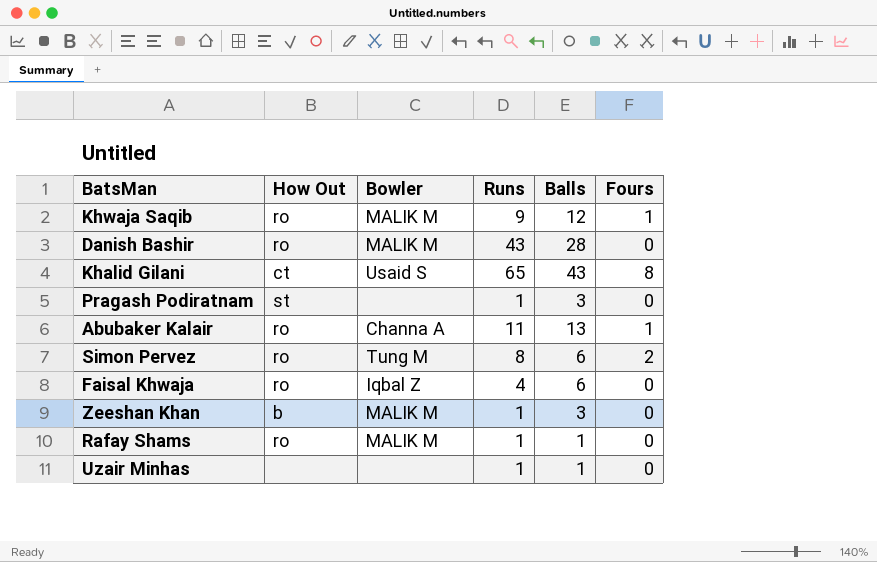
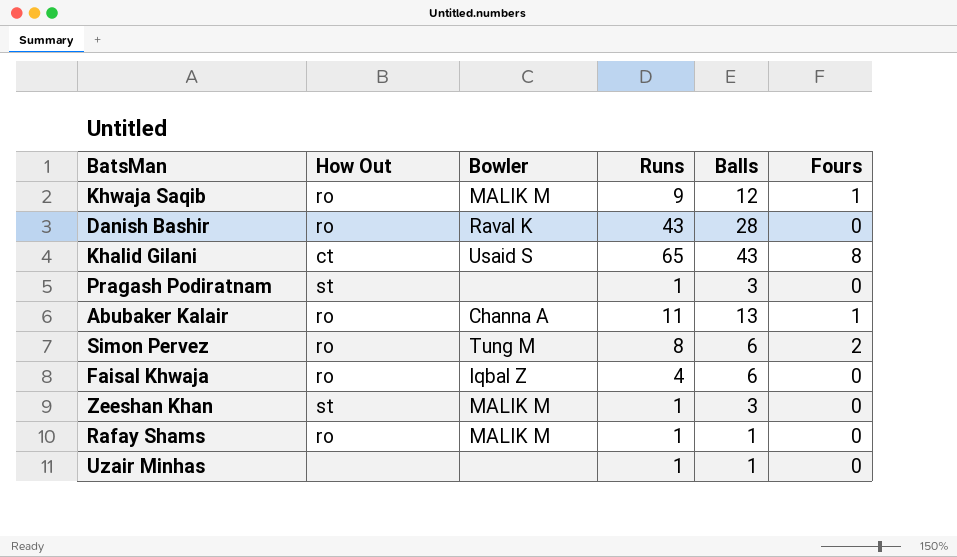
Danish Bashir | Bowler: MALIK M -> Raval K
Zeeshan Khan | How Out: b -> st

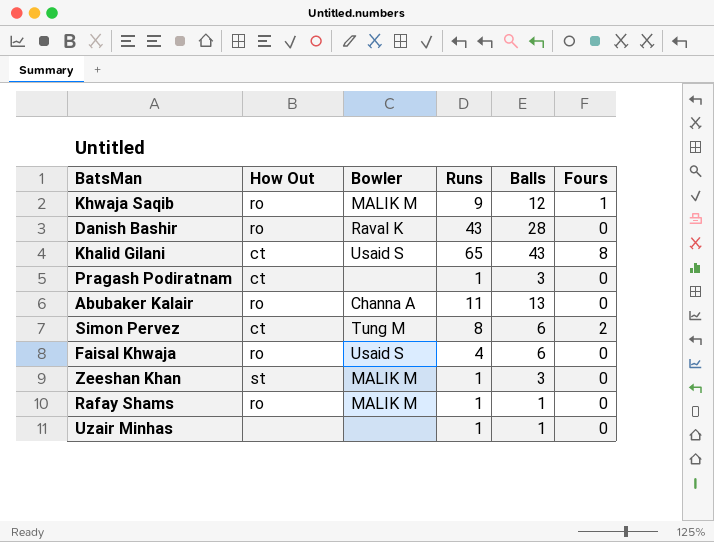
Pragash Podiratnam | How Out: st -> ct
Abubaker Kalair | Fours: 1 -> 0
Simon Pervez | How Out: ro -> ct
Faisal Khwaja | Bowler: Iqbal Z -> Usaid S

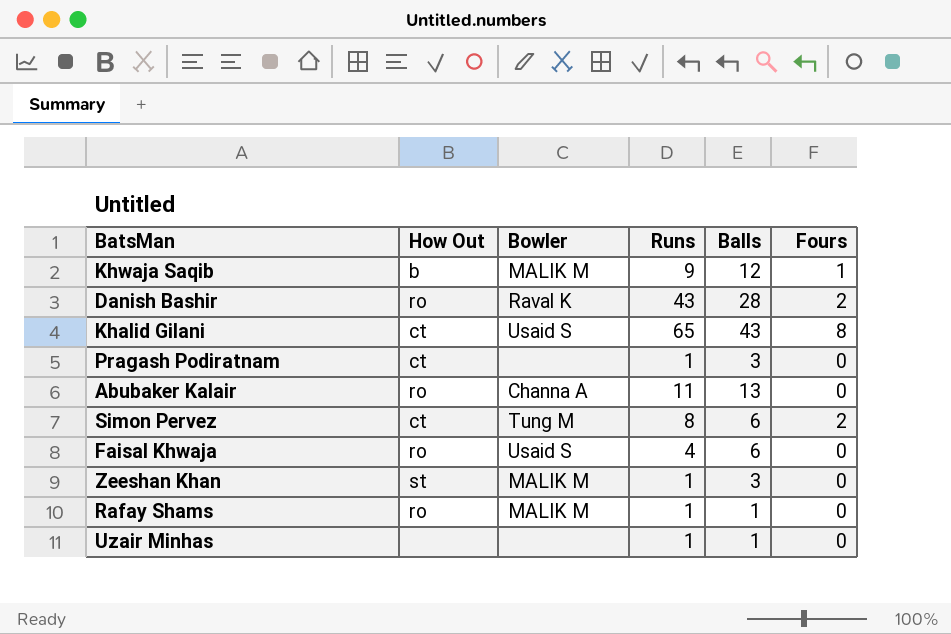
Khwaja Saqib | How Out: ro -> b
Danish Bashir | Fours: 0 -> 2

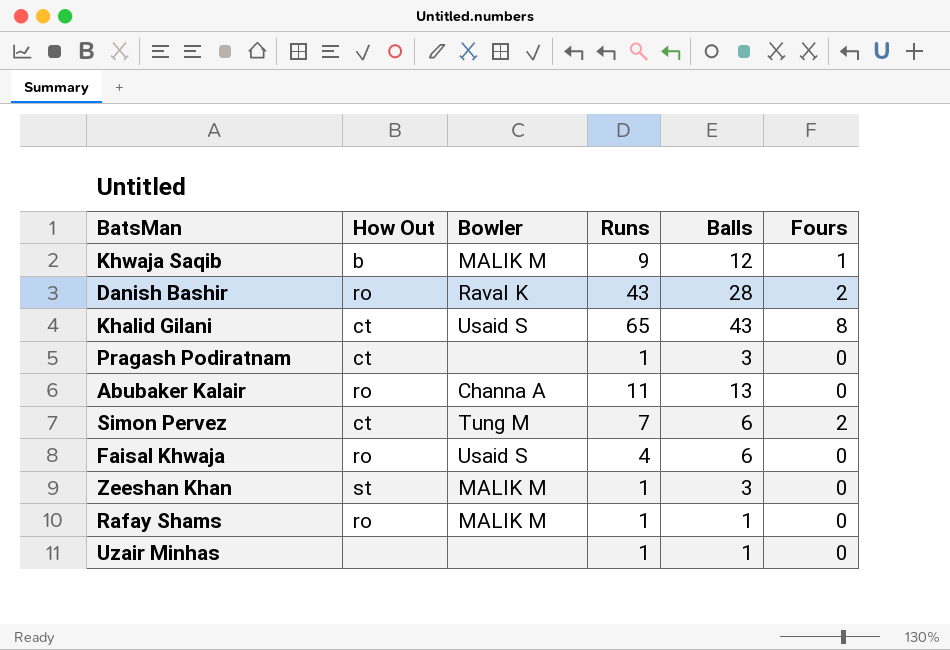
Simon Pervez | Runs: 8 -> 7

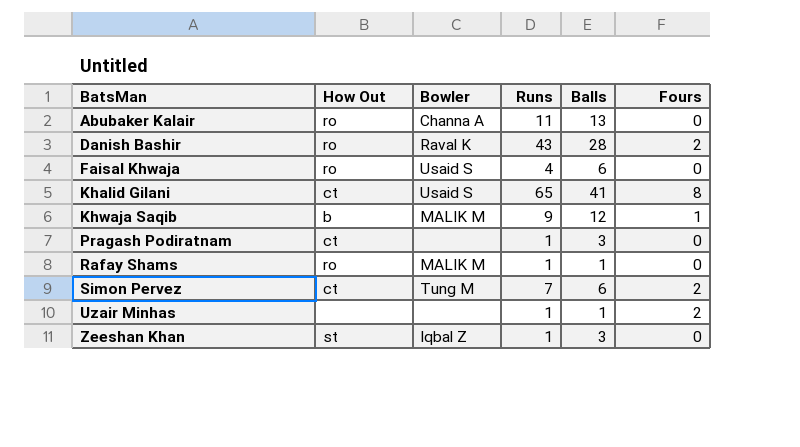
row order: none -> BatsMan ascending
Khalid Gilani | Balls: 43 -> 41
Uzair Minhas | Fours: 0 -> 2
Zeeshan Khan | Bowler: MALIK M -> Iqbal Z

